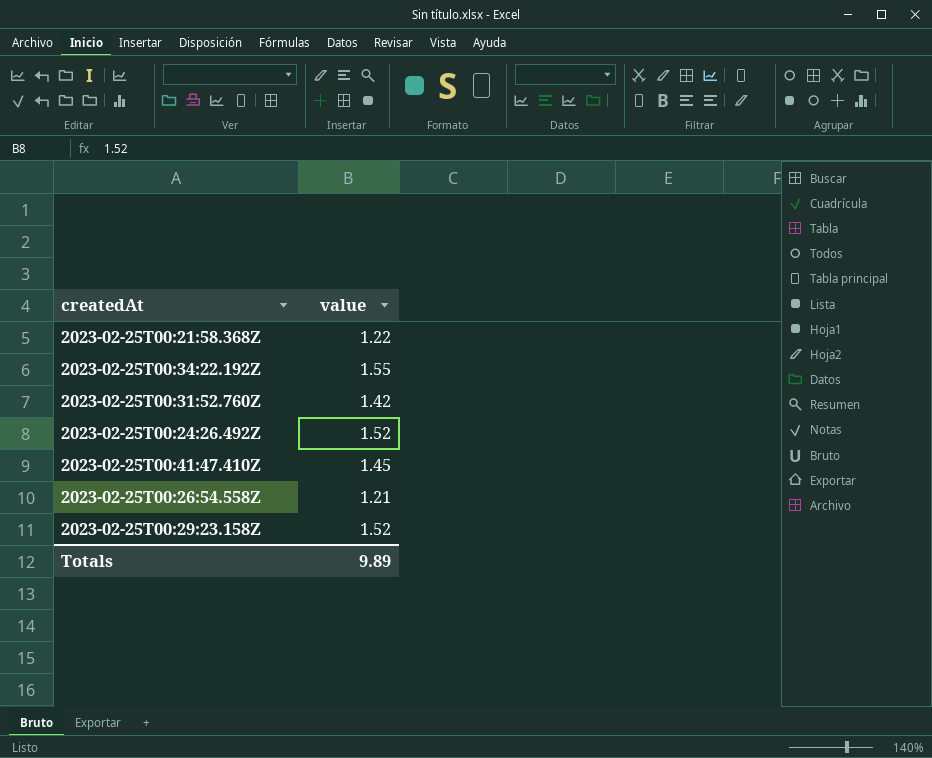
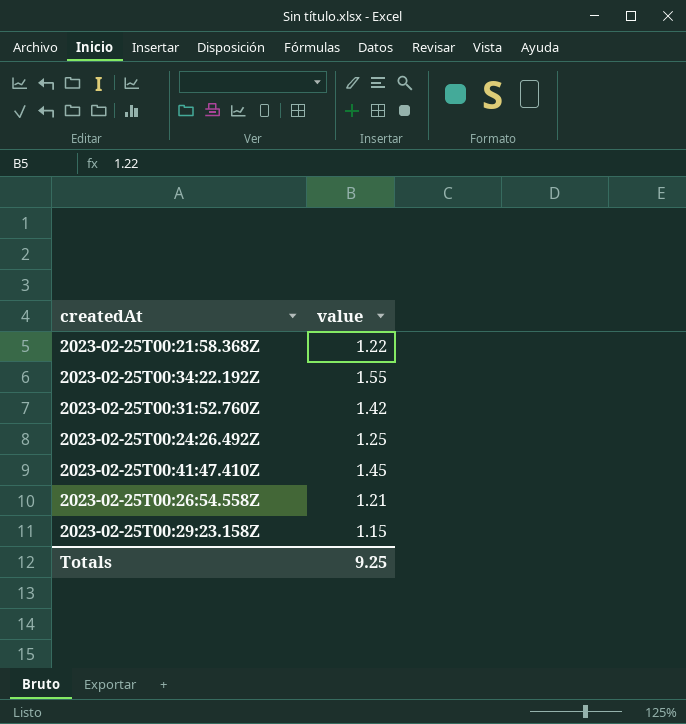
2023-02-25T00:24:26.492Z | value: 1.52 -> 1.25
2023-02-25T00:29:23.158Z | value: 1.52 -> 1.15
Totals | value: 9.89 -> 9.25

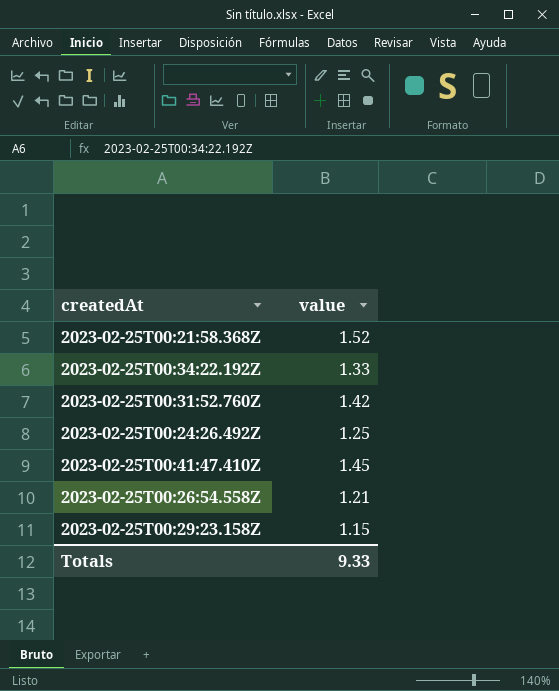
2023-02-25T00:21:58.368Z | value: 1.22 -> 1.52
2023-02-25T00:34:22.192Z | value: 1.55 -> 1.33
Totals | value: 9.25 -> 9.33

